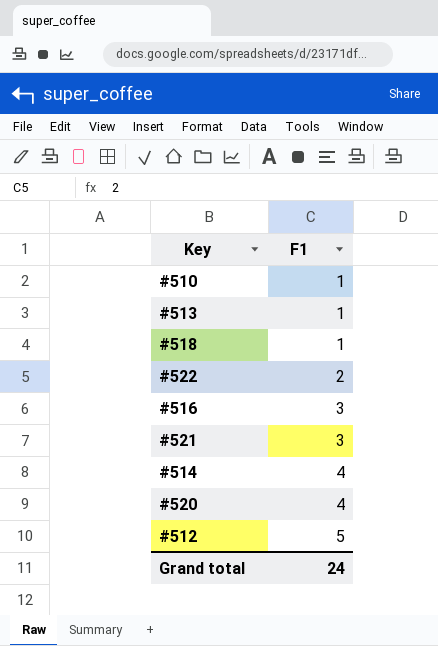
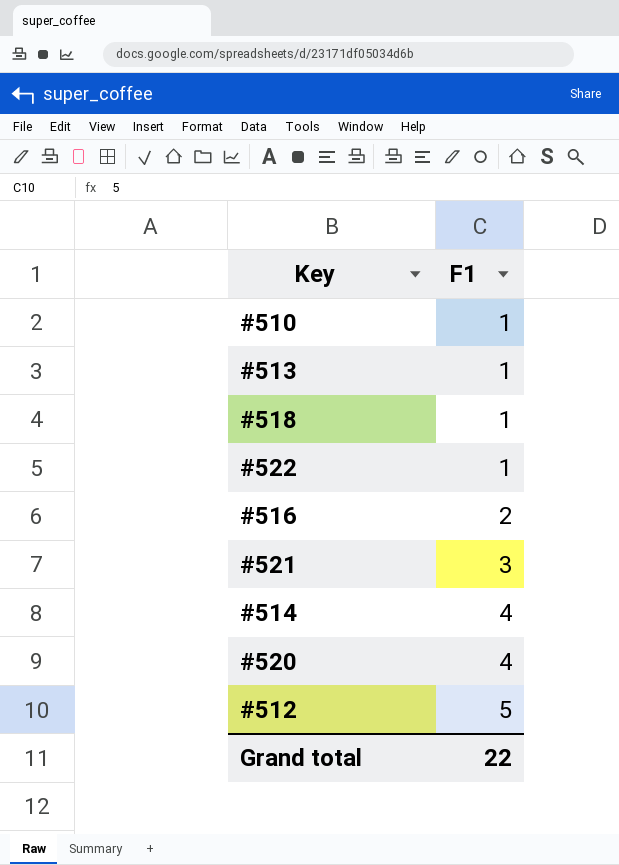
#522 | F1: 2 -> 1
#516 | F1: 3 -> 2
Grand total | F1: 24 -> 22

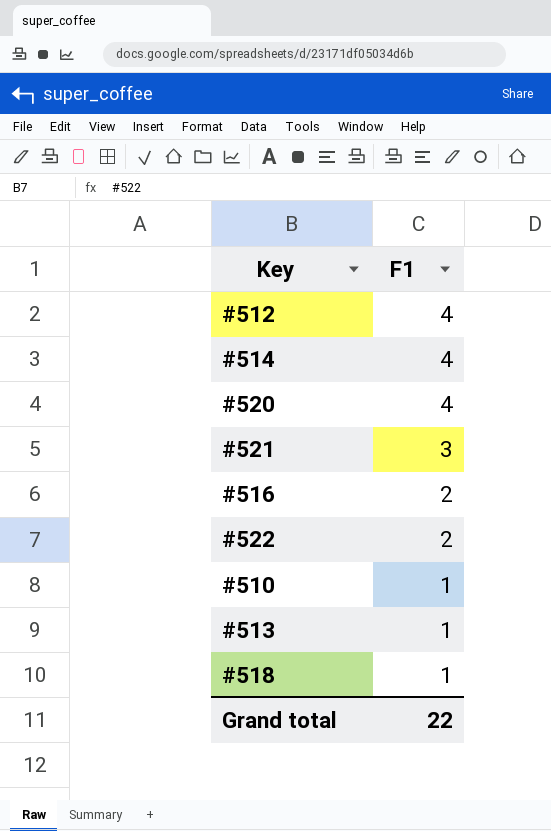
row order: F1 ascending -> F1 descending
#512 | F1: 5 -> 4
#522 | F1: 1 -> 2

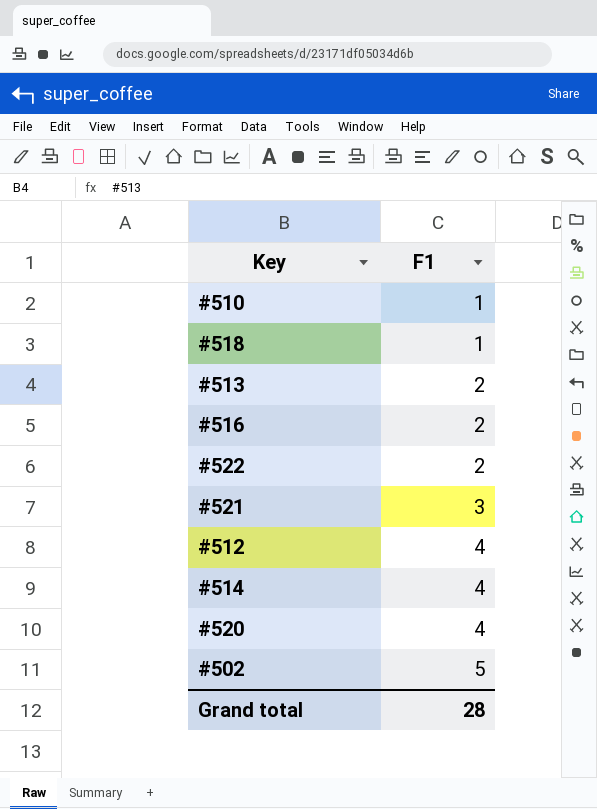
row order: F1 descending -> F1 ascending
#513 | F1: 1 -> 2
row #502: none -> 5
Grand total | F1: 22 -> 28

